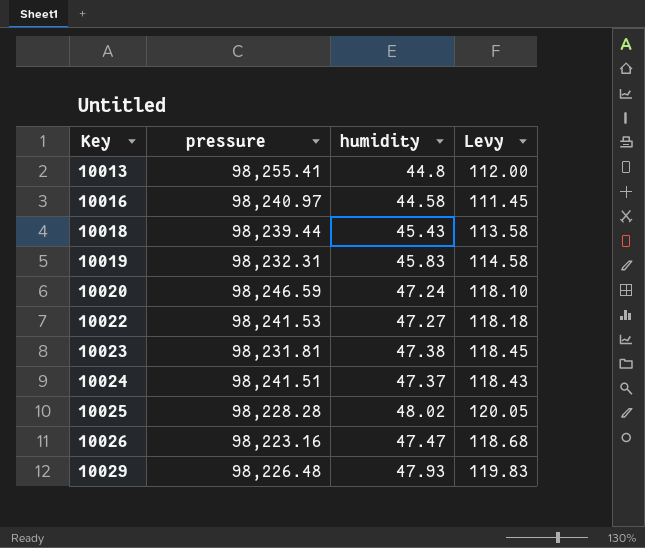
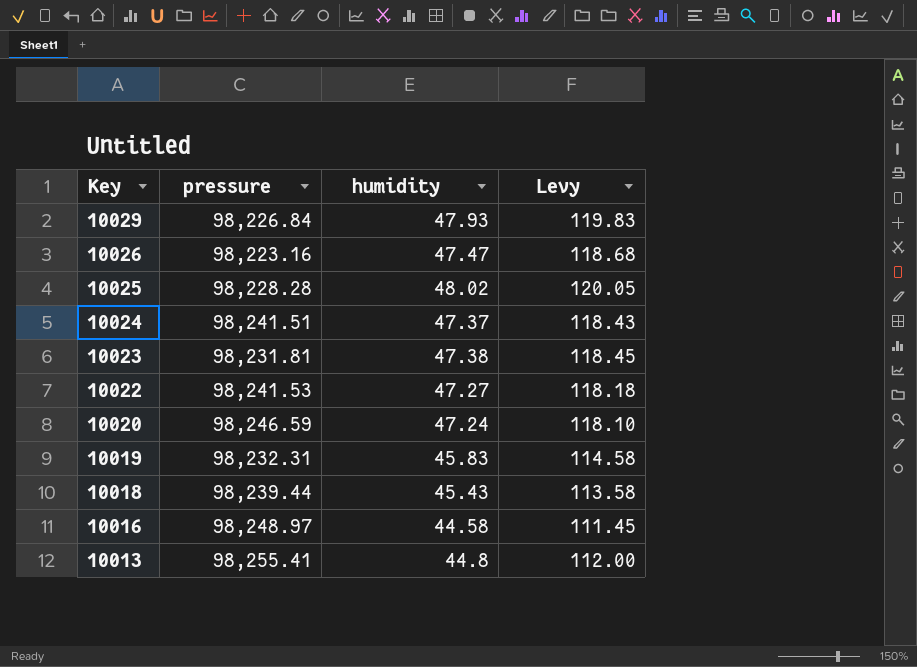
row order: Key ascending -> Key descending
10029 | pressure: 98,226.48 -> 98,226.84
10016 | pressure: 98,240.97 -> 98,248.97

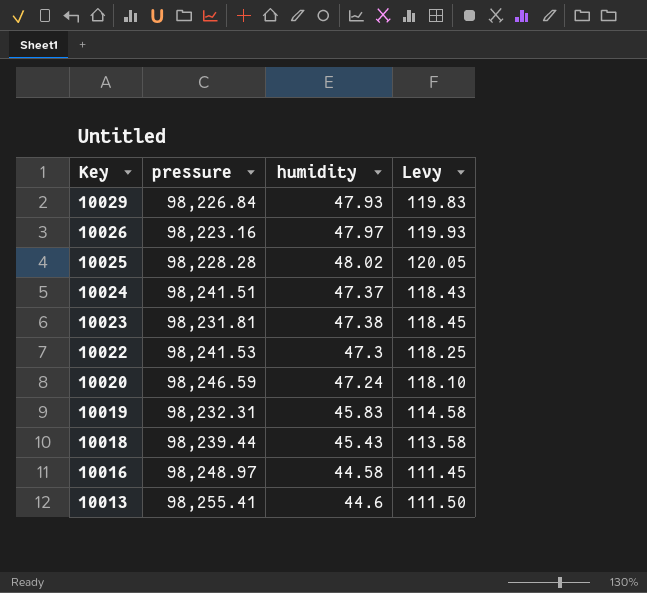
10026 | humidity: 47.47 -> 47.97
10026 | Levy: 118.68 -> 119.93
10022 | humidity: 47.27 -> 47.3
10022 | Levy: 118.18 -> 118.25
10013 | humidity: 44.8 -> 44.6
10013 | Levy: 112.00 -> 111.50

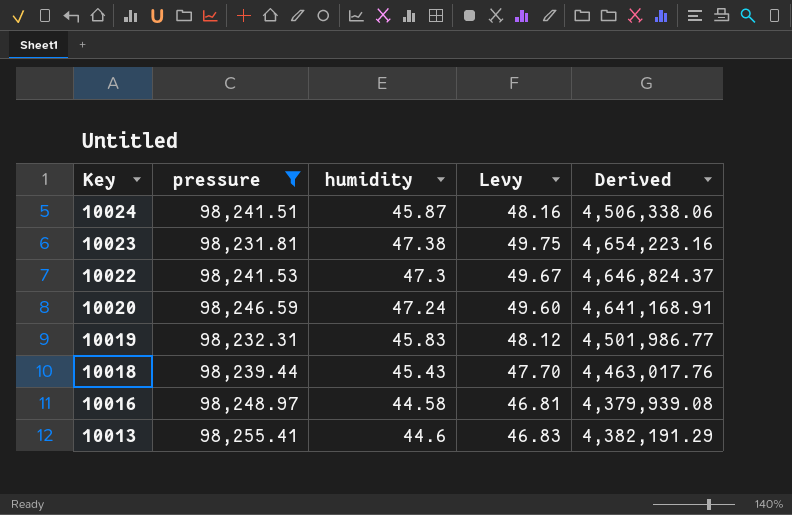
filter: none -> pressure >= 98,231.81
column Levy | formula: [humidity] * 2.5 -> [humidity] * 1.05
column Derived | formula: none -> [pressure] * [humidity]
10024 | humidity: 47.37 -> 45.87

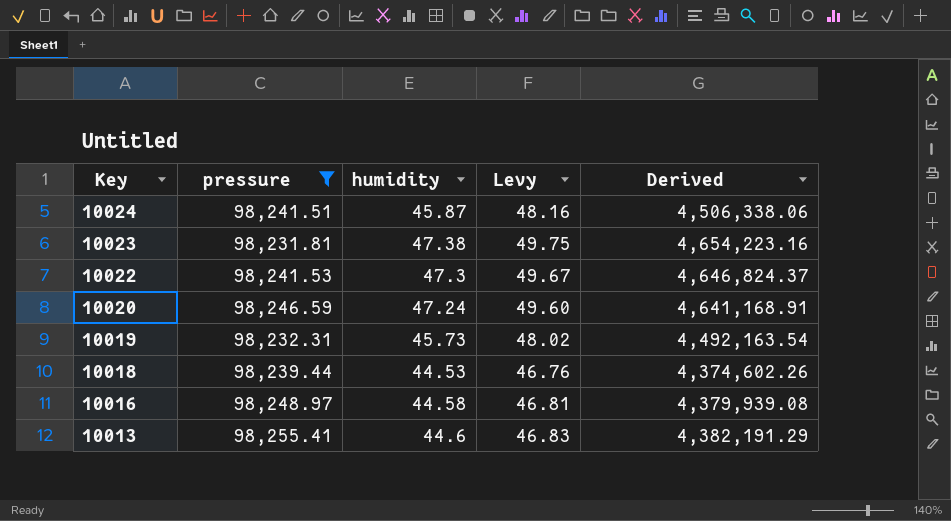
10019 | humidity: 45.83 -> 45.73
10019 | Levy: 48.12 -> 48.02
10019 | Derived: 4,501,986.77 -> 4,492,163.54
10018 | humidity: 45.43 -> 44.53
10018 | Levy: 47.70 -> 46.76
10018 | Derived: 4,463,017.76 -> 4,374,602.26

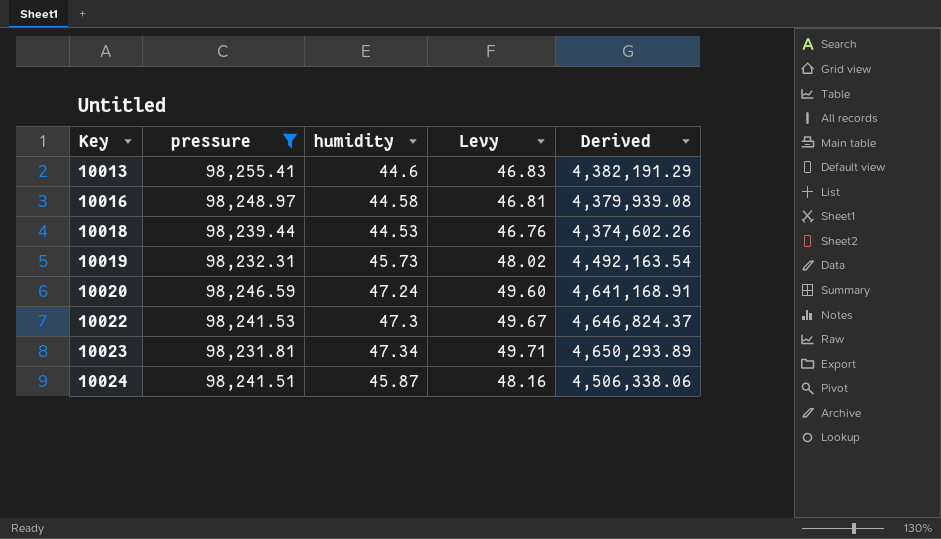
row order: Key descending -> Key ascending
10023 | humidity: 47.38 -> 47.34
10023 | Levy: 49.75 -> 49.71
10023 | Derived: 4,654,223.16 -> 4,650,293.89

